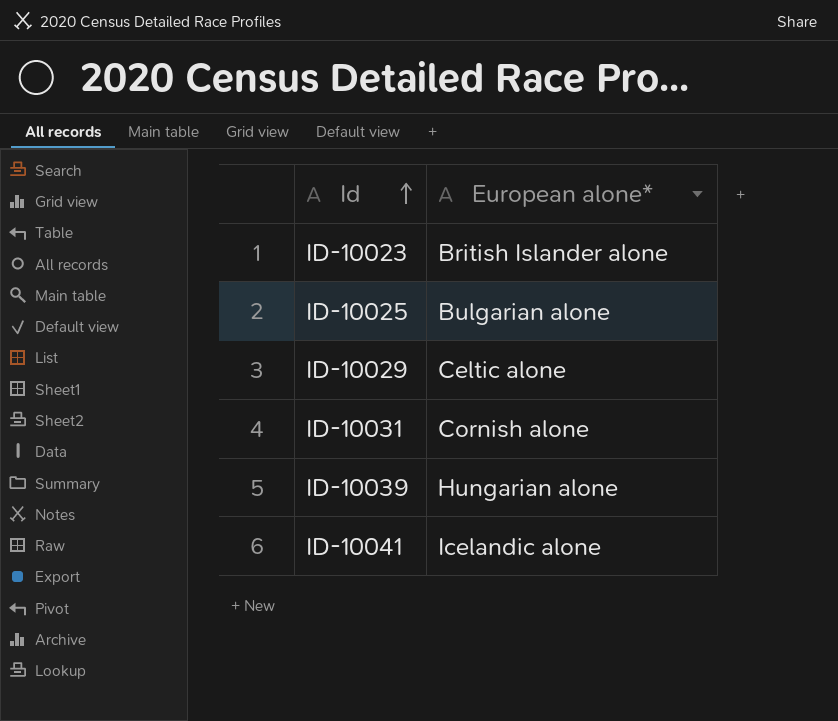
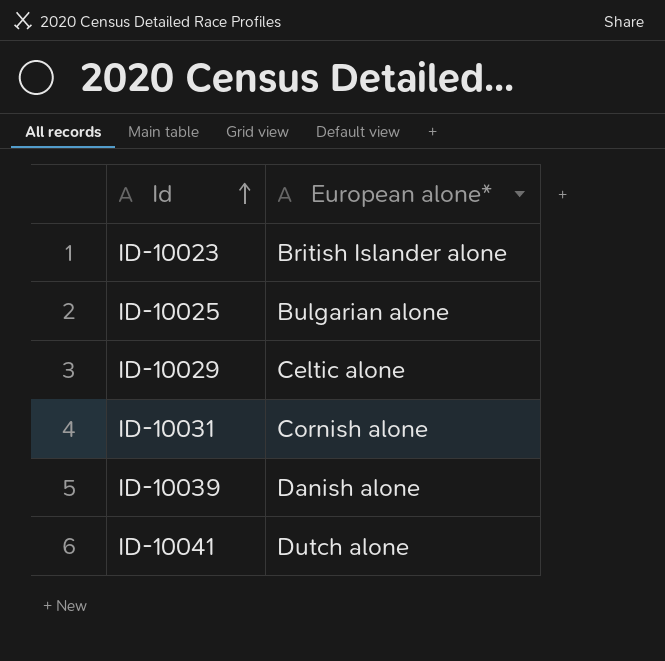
ID-10039 | European alone*: Hungarian alone -> Danish alone
ID-10041 | European alone*: Icelandic alone -> Dutch alone

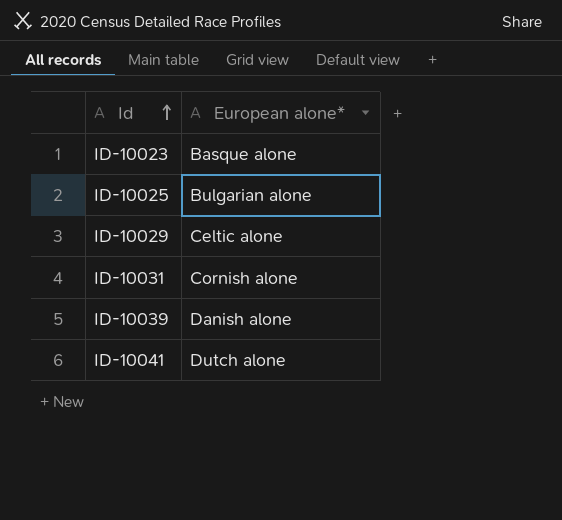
ID-10023 | European alone*: British Islander alone -> Basque alone

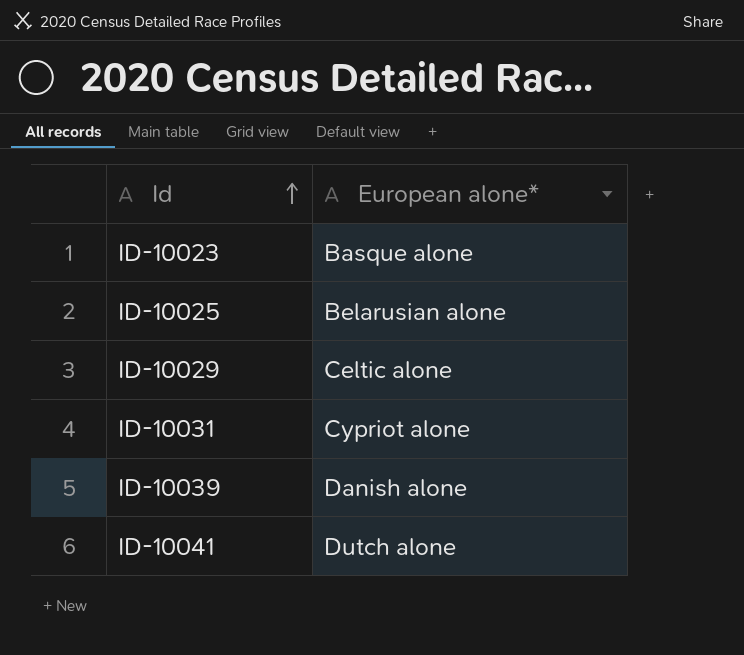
ID-10025 | European alone*: Bulgarian alone -> Belarusian alone
ID-10031 | European alone*: Cornish alone -> Cypriot alone

